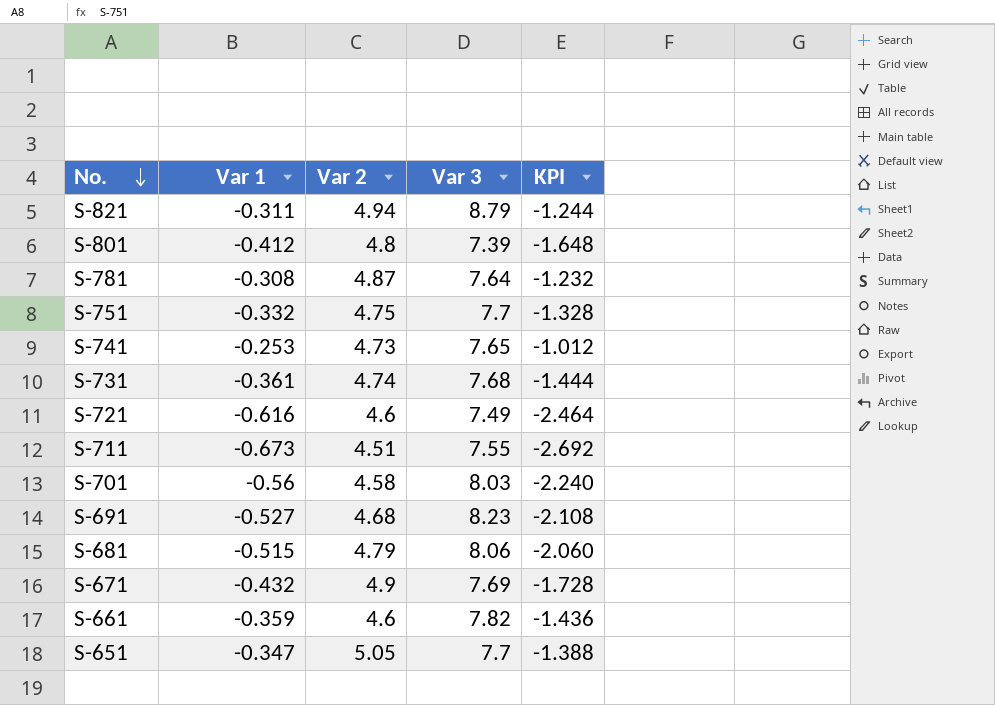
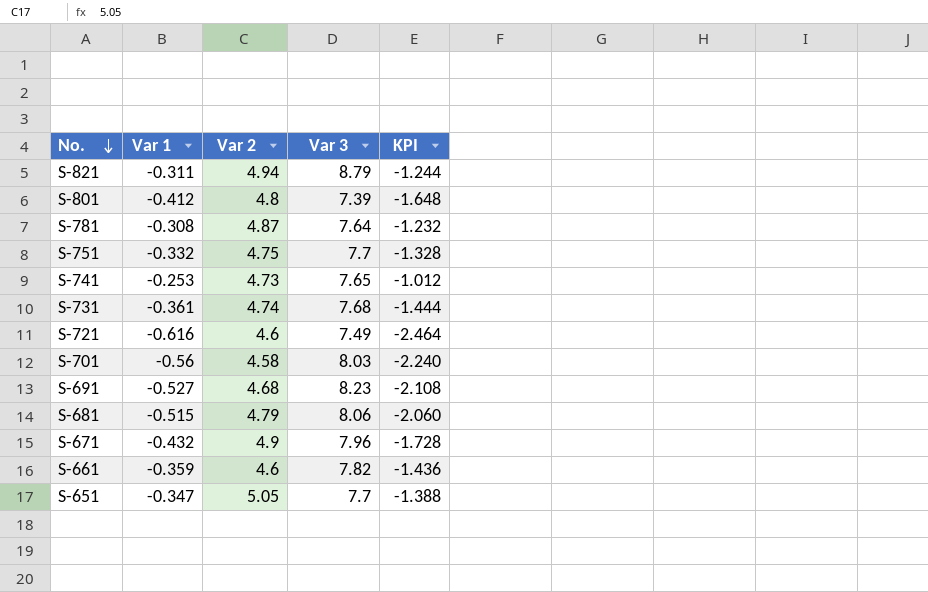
row S-711: -0.673 | 4.51 | 7.55 | -2.692 -> none
S-671 | Var 3: 7.69 -> 7.96

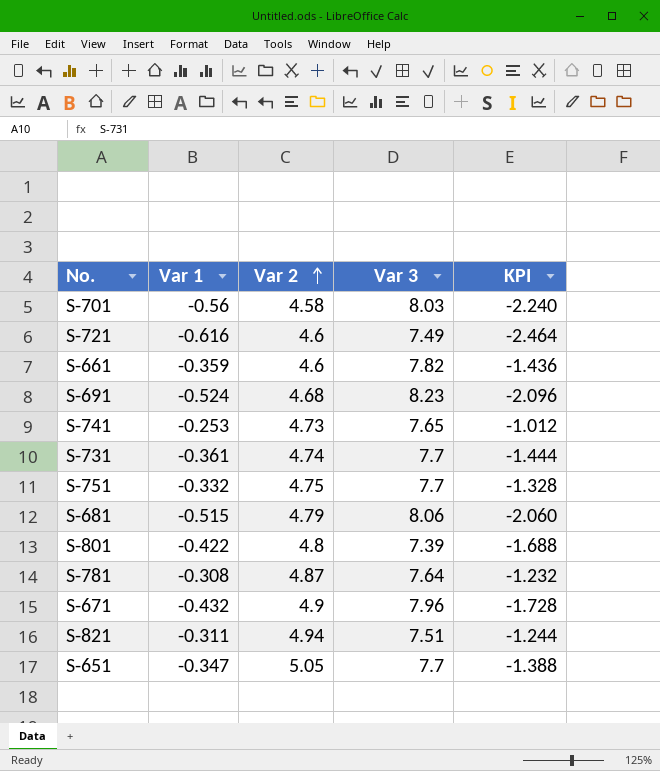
row order: No. descending -> Var 2 ascending
S-691 | Var 1: -0.527 -> -0.524
S-691 | KPI: -2.108 -> -2.096
S-731 | Var 3: 7.68 -> 7.7
S-801 | Var 1: -0.412 -> -0.422
S-801 | KPI: -1.648 -> -1.688
S-821 | Var 3: 8.79 -> 7.51

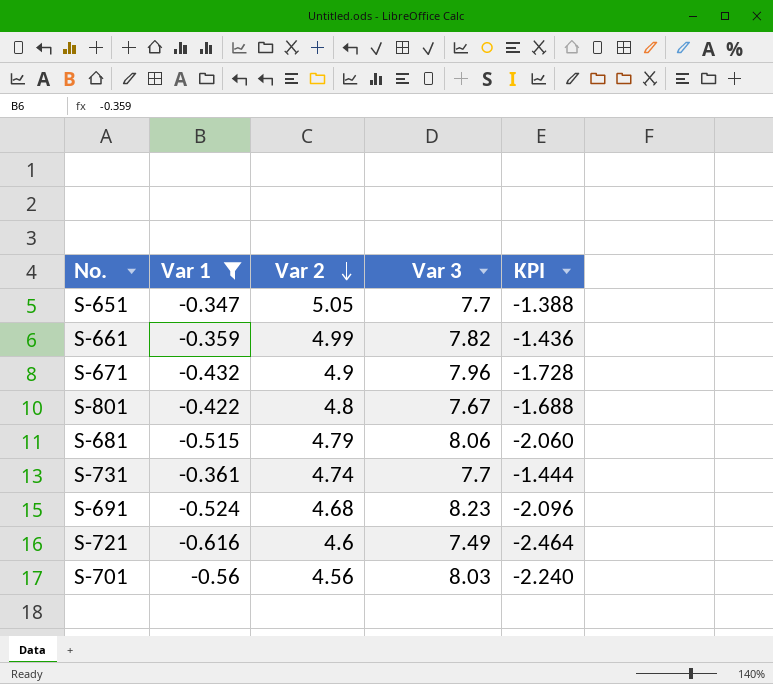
filter: none -> Var 1 <= -0.347
row order: Var 2 ascending -> Var 2 descending
S-661 | Var 2: 4.6 -> 4.99
S-801 | Var 3: 7.39 -> 7.67
S-701 | Var 2: 4.58 -> 4.56

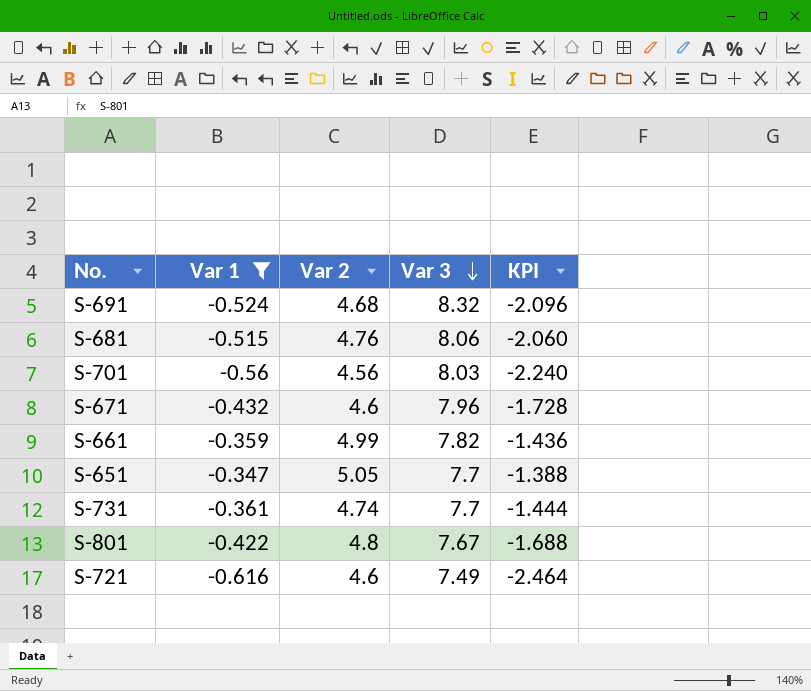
row order: Var 2 descending -> Var 3 descending
S-691 | Var 3: 8.23 -> 8.32
S-681 | Var 2: 4.79 -> 4.76
S-671 | Var 2: 4.9 -> 4.6

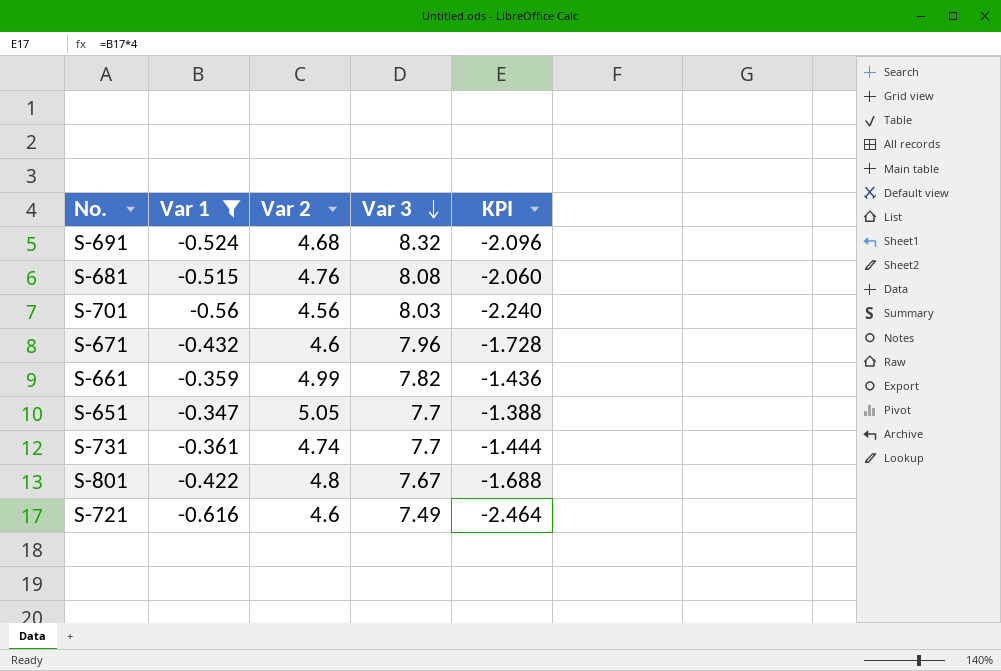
S-681 | Var 3: 8.06 -> 8.08

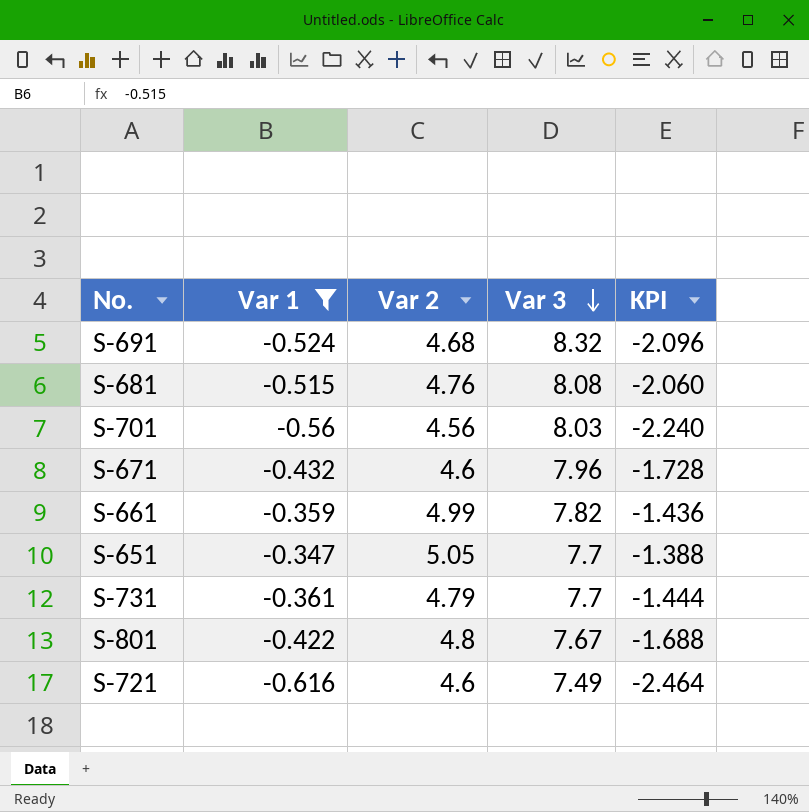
S-731 | Var 2: 4.74 -> 4.79

